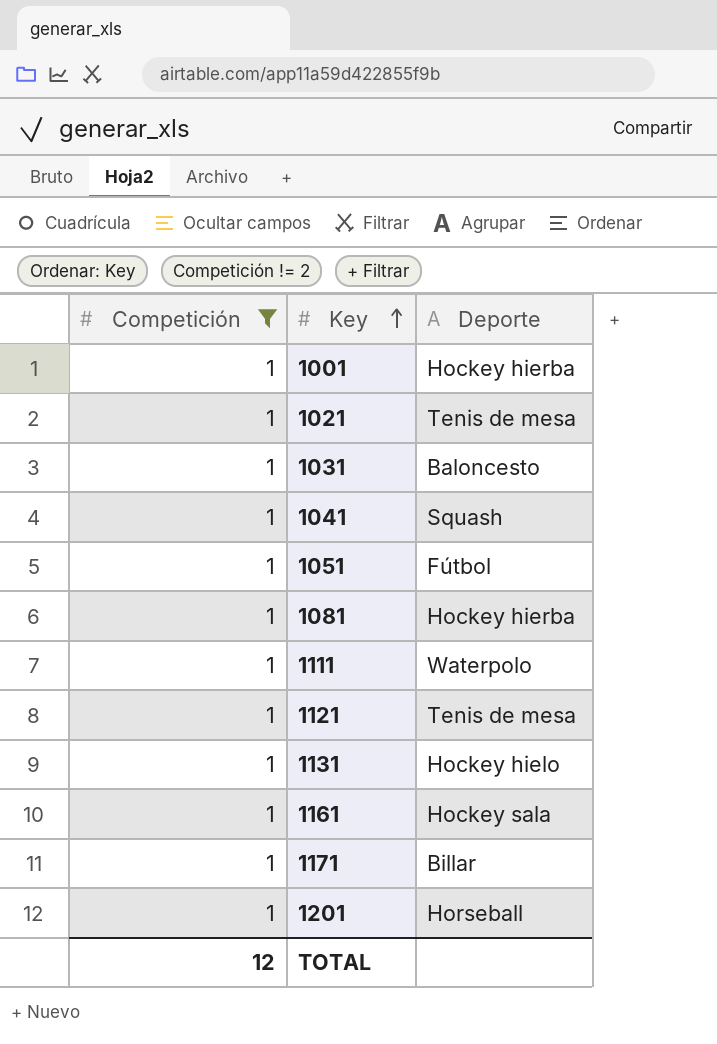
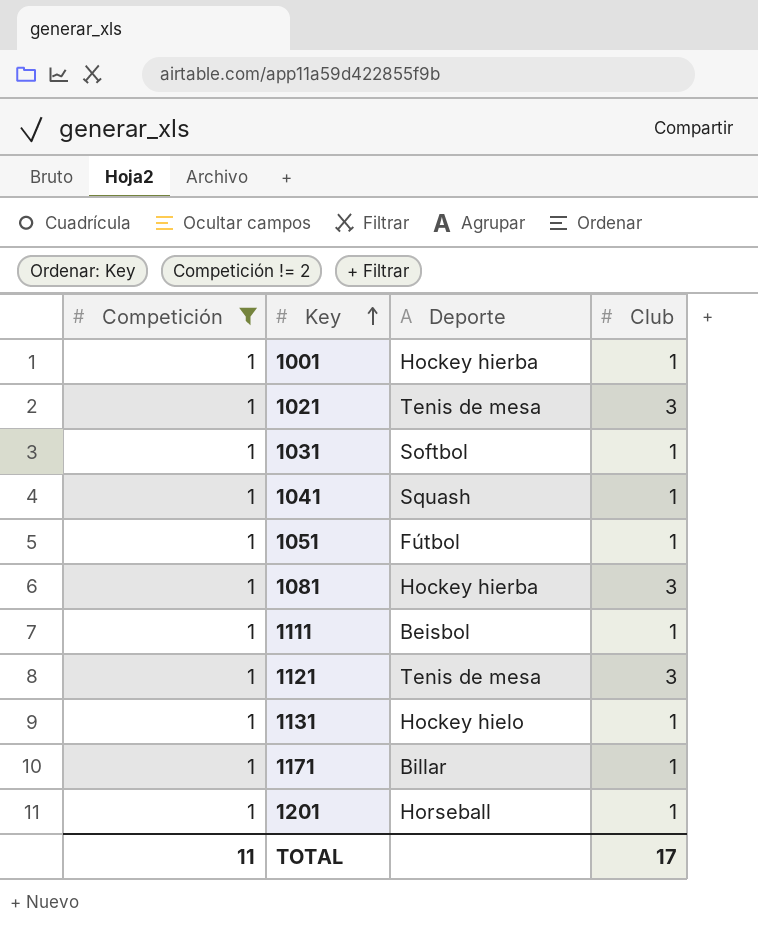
column Club | position: none -> 4
row 1161: 1 | Hockey sala -> none
1031 | Deporte: Baloncesto -> Softbol
1111 | Deporte: Waterpolo -> Beisbol
TOTAL | Competición: 12 -> 11

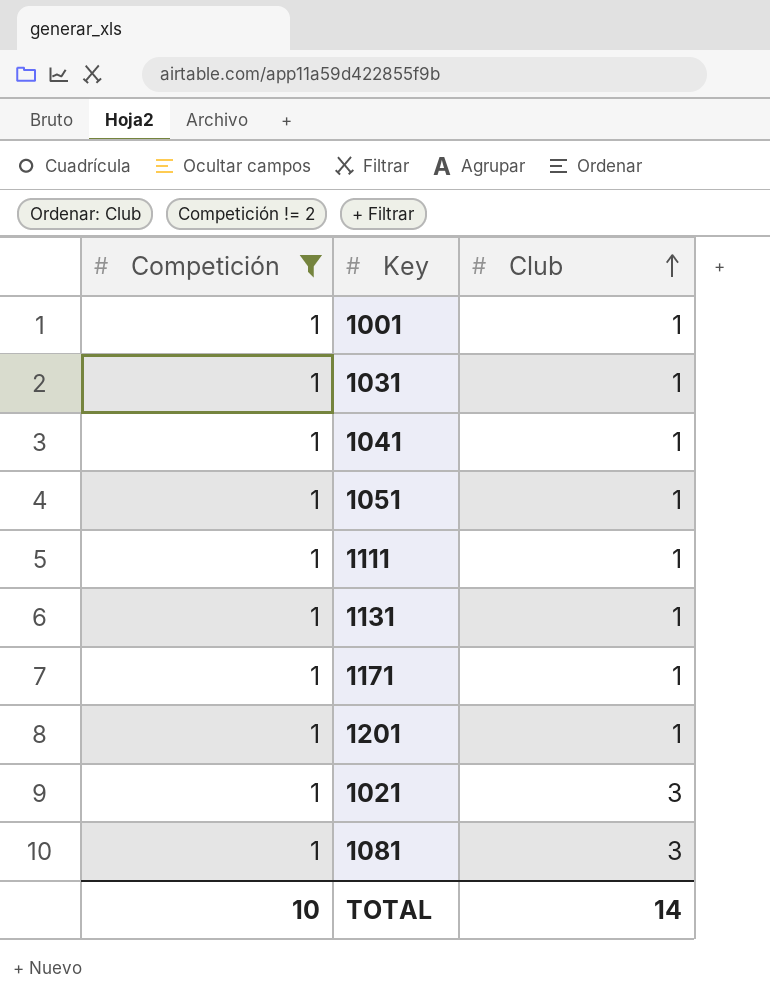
row order: Key ascending -> Club ascending
column Deporte | position: 3 -> none
row 1121: 1 | Tenis de mesa | 3 -> none
TOTAL | Competición: 11 -> 10
TOTAL | Club: 17 -> 14

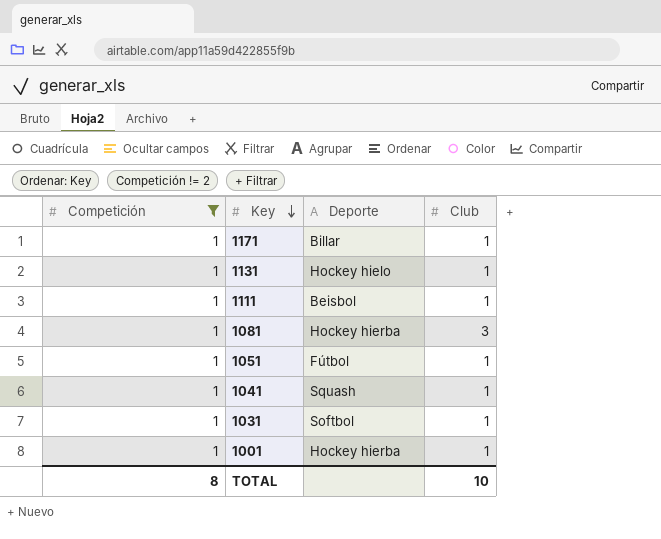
row order: Club ascending -> Key descending
column Deporte | position: none -> 3
row 1201: 1 | 1 -> none
row 1021: 1 | 3 -> none
TOTAL | Competición: 10 -> 8
TOTAL | Club: 14 -> 10

